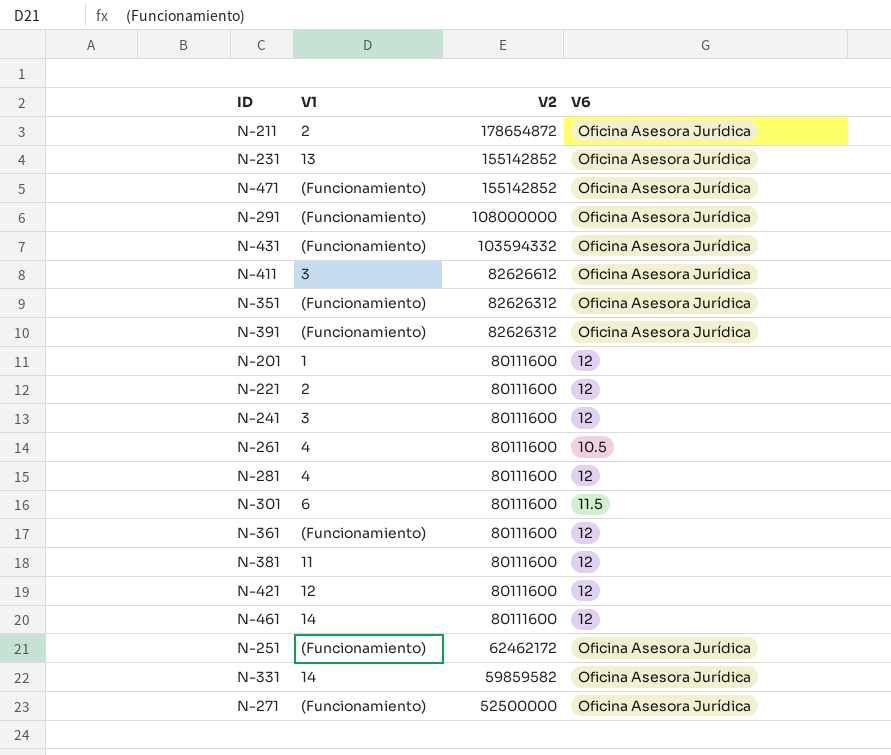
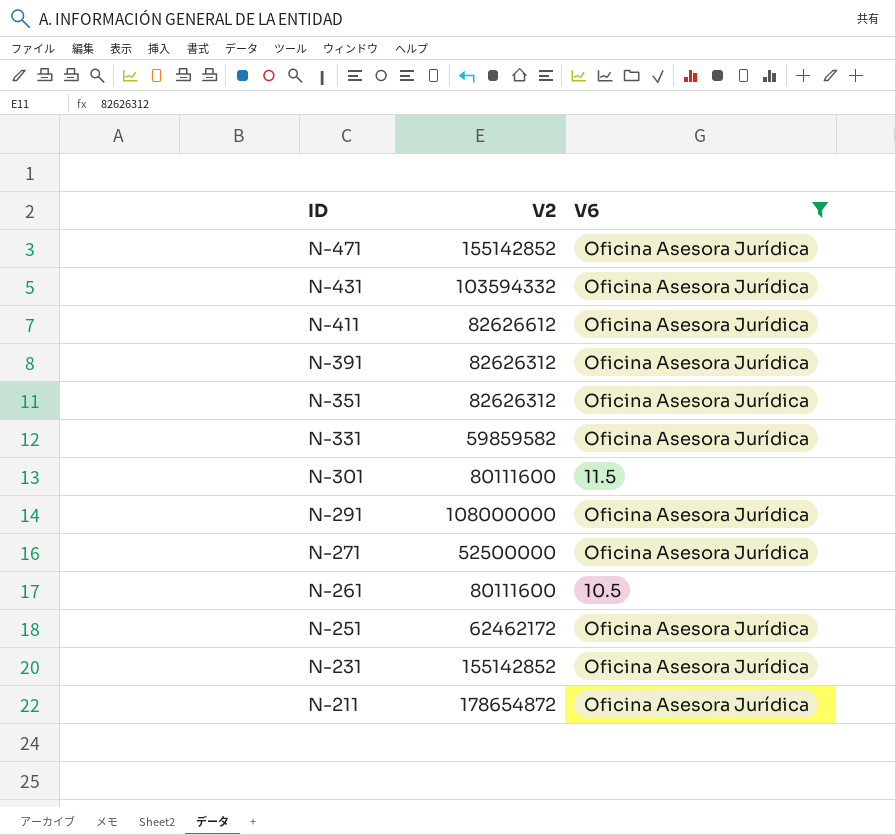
filter: none -> V6 != 12
row order: V2 descending -> ID descending
column V1 | position: 2 -> none

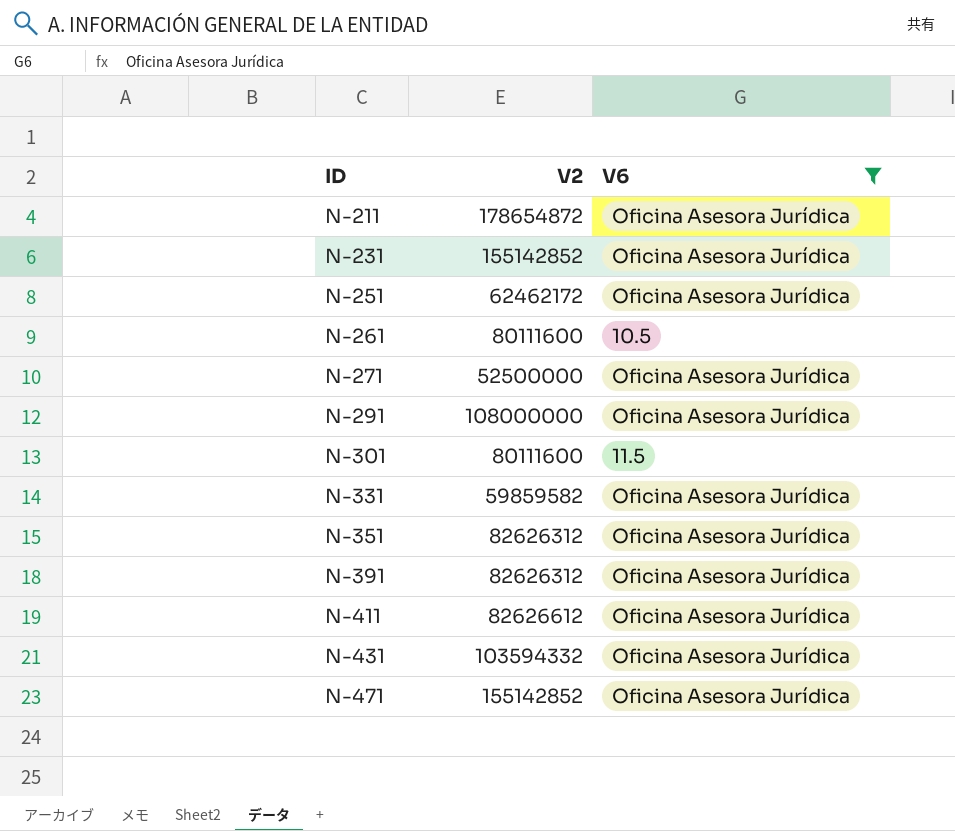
row order: ID descending -> ID ascending

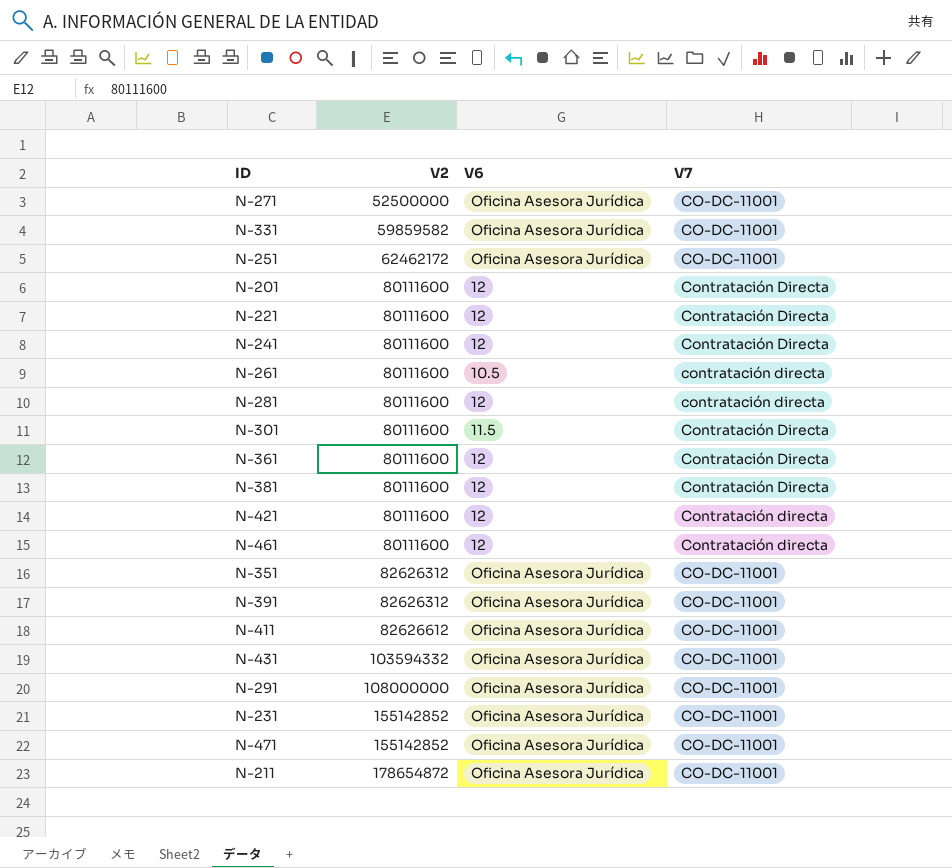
filter: V6 != 12 -> none
row order: ID ascending -> V2 ascending
column V7 | position: none -> 4

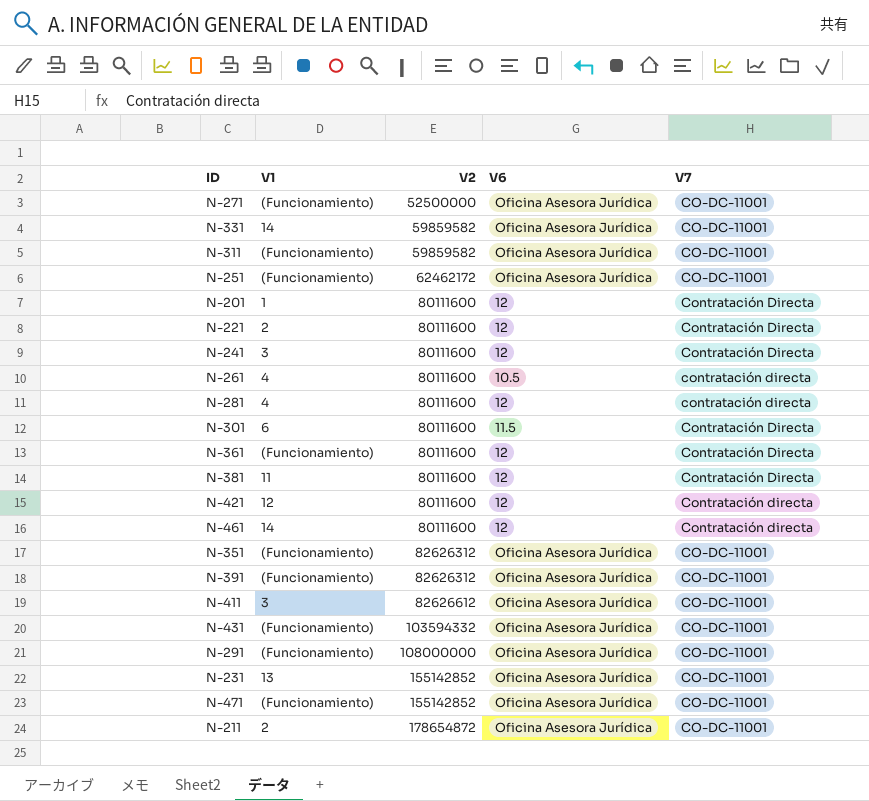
column V1 | position: none -> 2
row N-311: none -> (Funcionamiento) | 59859582 | Oficina Asesora Jurídica | CO-DC-11001

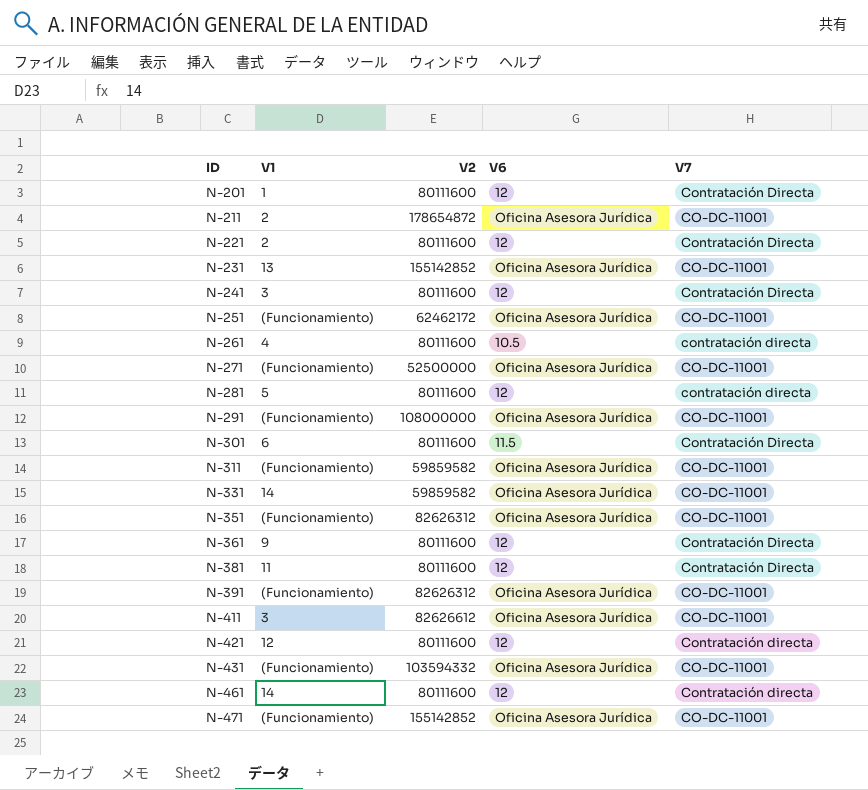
row order: V2 ascending -> ID ascending
N-281 | V1: 4 -> 5
N-361 | V1: (Funcionamiento) -> 9

